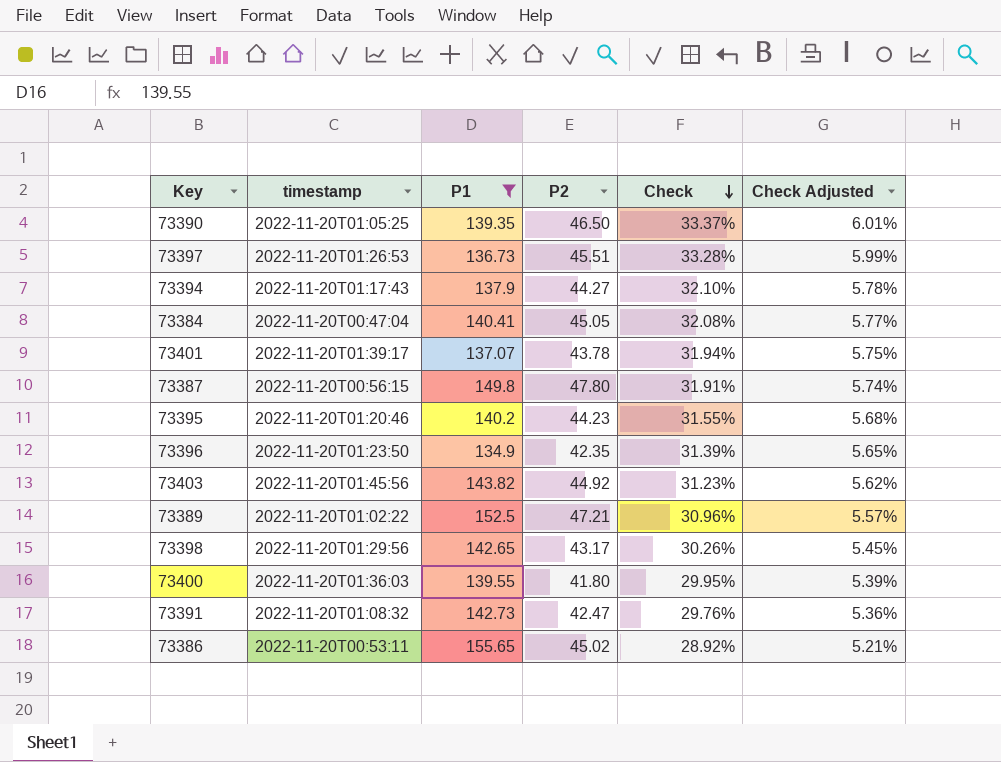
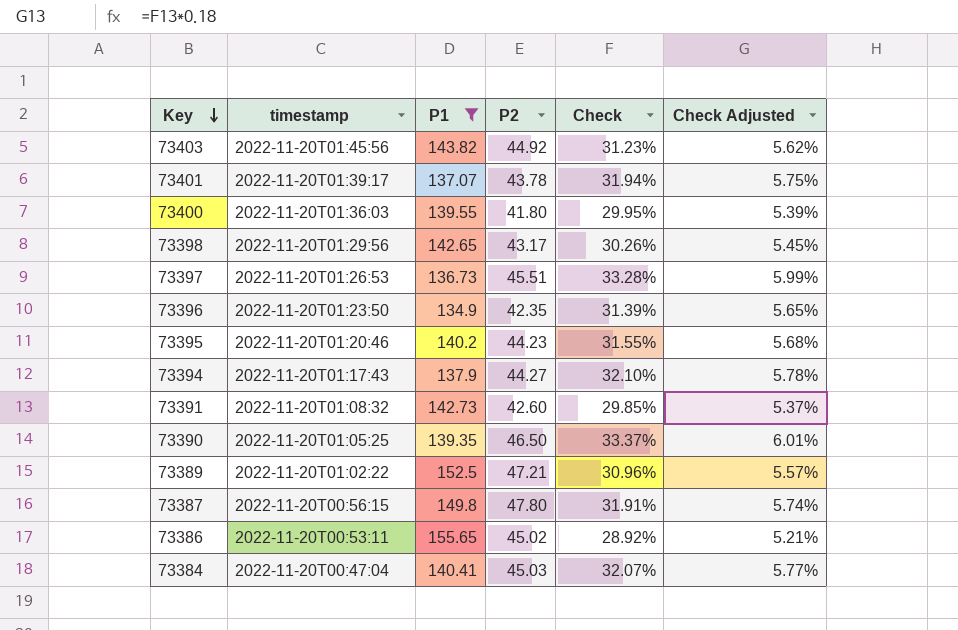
row order: Check descending -> Key descending
73391 | P2: 42.47 -> 42.60
73391 | Check: 29.76% -> 29.85%
73391 | Check Adjusted: 5.36% -> 5.37%
73384 | P2: 45.05 -> 45.03
73384 | Check: 32.08% -> 32.07%

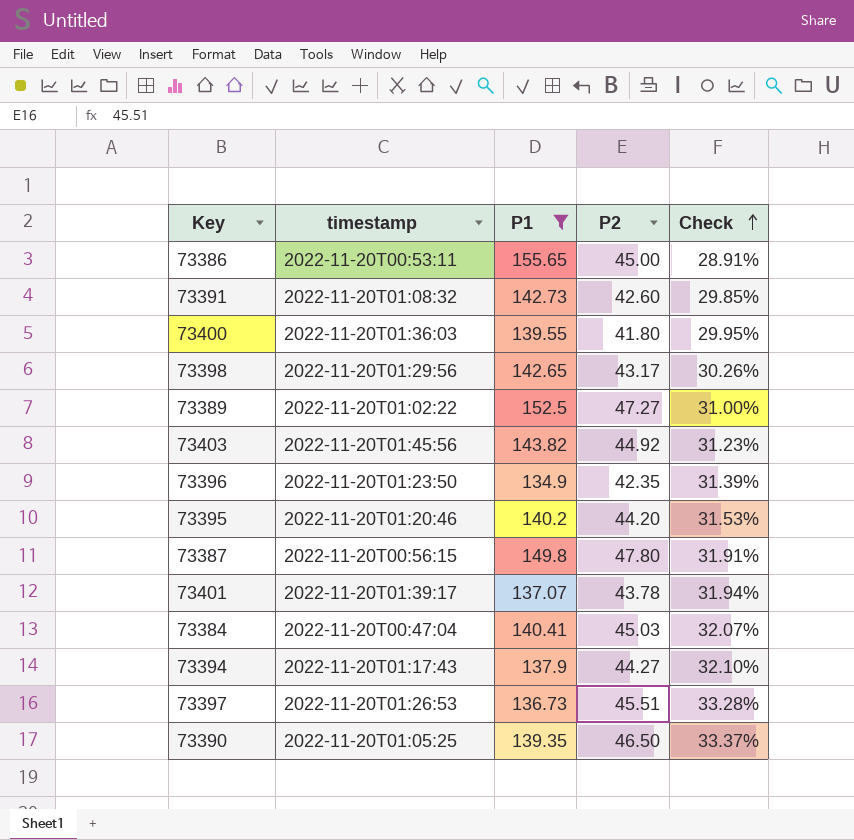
row order: Key descending -> Check ascending
column Check Adjusted | formula: [Check] * 0.18 -> none
73386 | P2: 45.02 -> 45.00
73386 | Check: 28.92% -> 28.91%
73389 | P2: 47.21 -> 47.27
73389 | Check: 30.96% -> 31.00%
73395 | P2: 44.23 -> 44.20
73395 | Check: 31.55% -> 31.53%

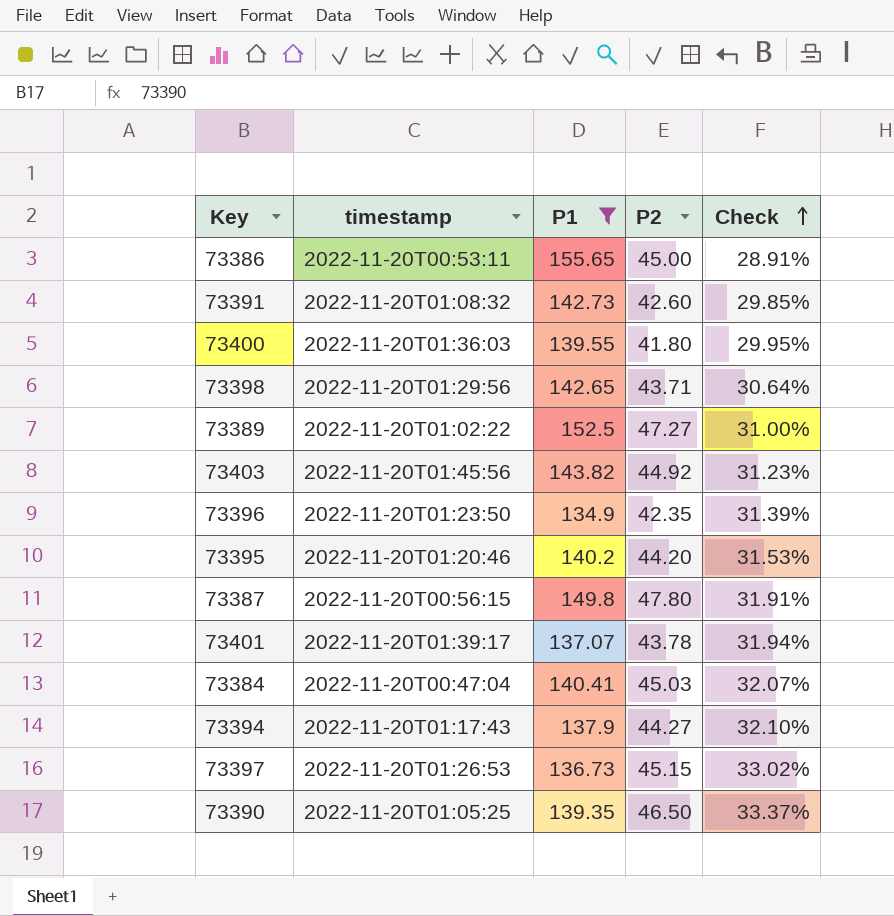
73398 | P2: 43.17 -> 43.71
73398 | Check: 30.26% -> 30.64%
73397 | P2: 45.51 -> 45.15
73397 | Check: 33.28% -> 33.02%

